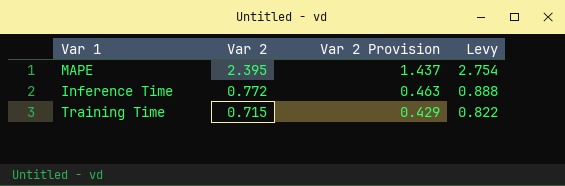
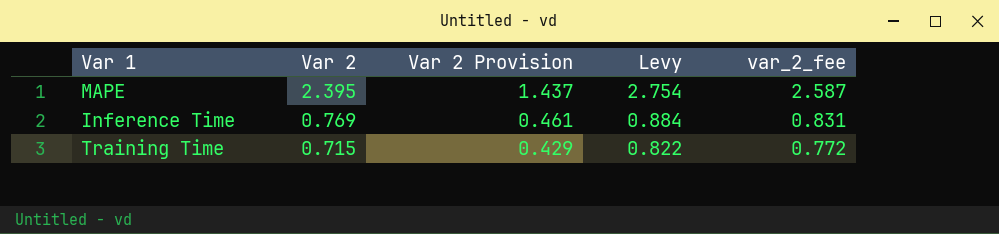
column var_2_fee | formula: none -> [Var 2] * 1.08
Inference Time | Var 2: 0.772 -> 0.769
Inference Time | Var 2 Provision: 0.463 -> 0.461
Inference Time | Levy: 0.888 -> 0.884

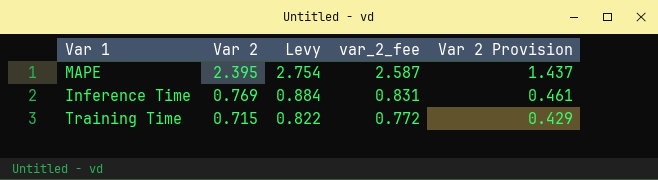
column Var 2 Provision | position: 3 -> 5

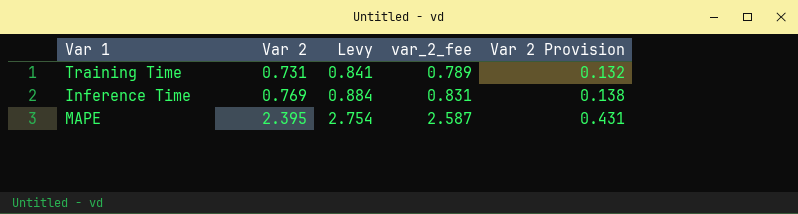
row order: Var 2 descending -> Var 2 ascending
column Var 2 Provision | formula: [Var 2] * 0.6 -> [Var 2] * 0.18
Training Time | Var 2: 0.715 -> 0.731
Training Time | Levy: 0.822 -> 0.841
Training Time | var_2_fee: 0.772 -> 0.789

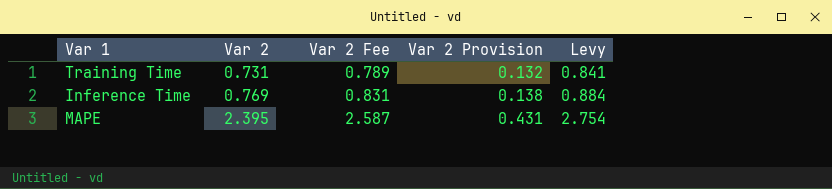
column name: var_2_fee -> Var 2 Fee
column Levy | position: 3 -> 5

